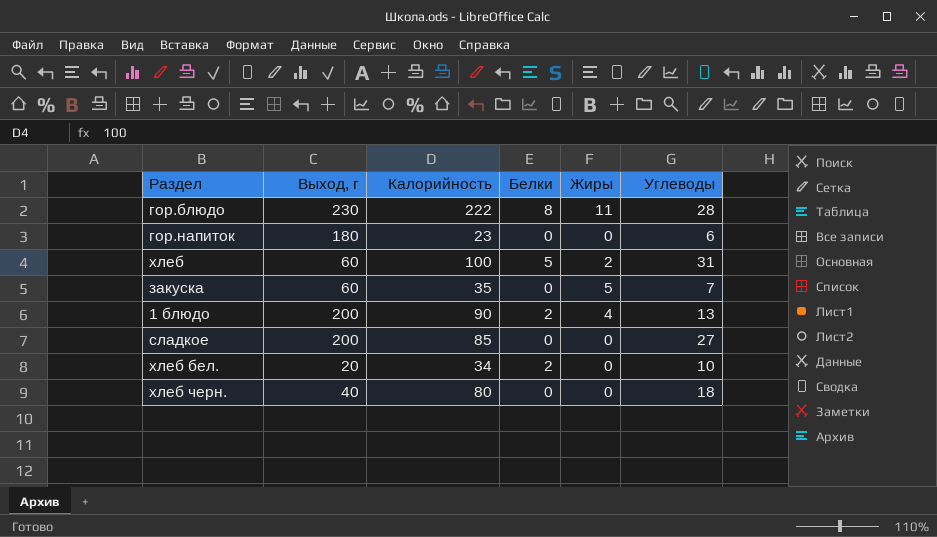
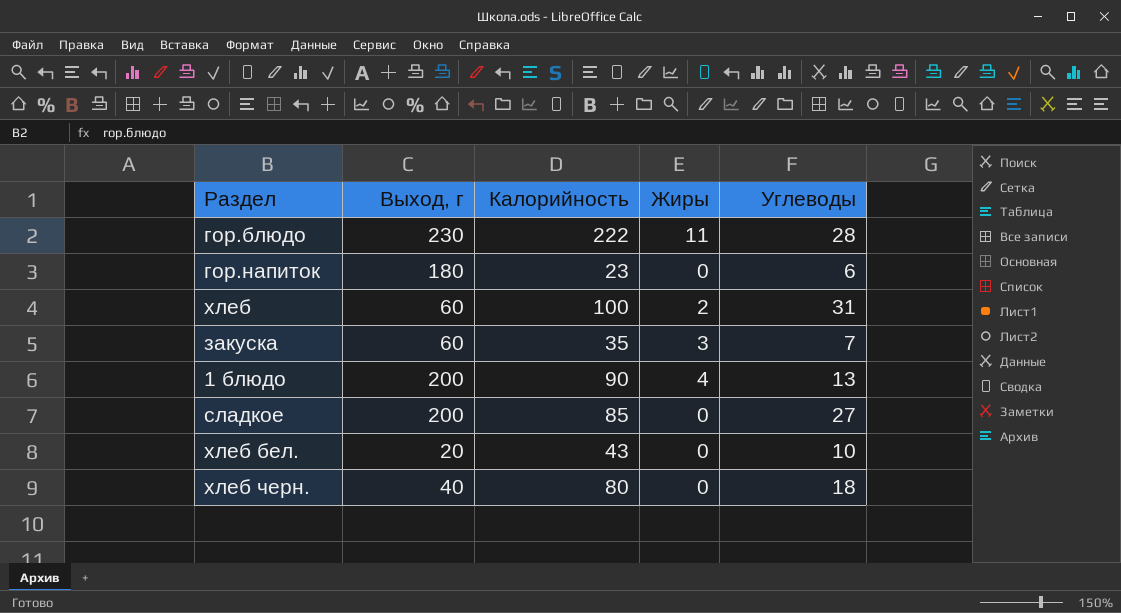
column Белки | position: 4 -> none
закуска | Жиры: 5 -> 3
хлеб бел. | Калорийность: 34 -> 43

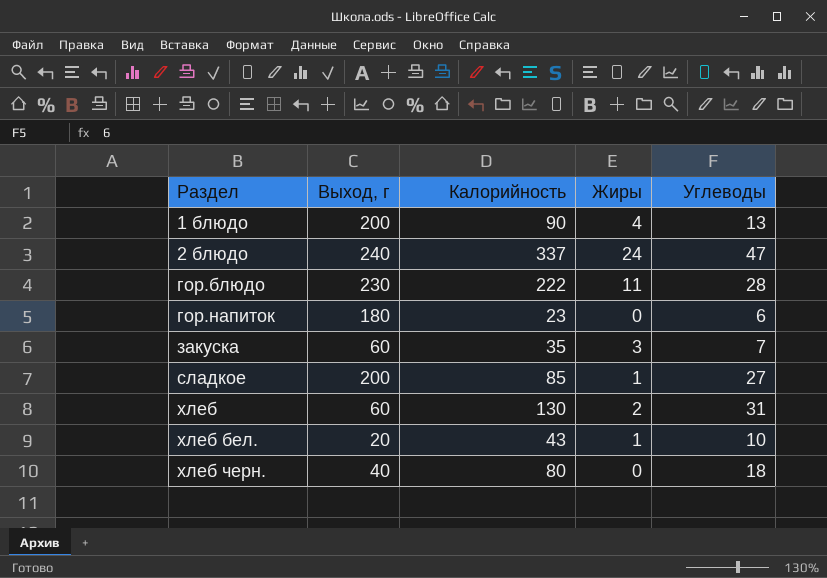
row order: none -> Раздел ascending
row 2 блюдо: none -> 240 | 337 | 24 | 47
сладкое | Жиры: 0 -> 1
хлеб | Калорийность: 100 -> 130
хлеб бел. | Жиры: 0 -> 1

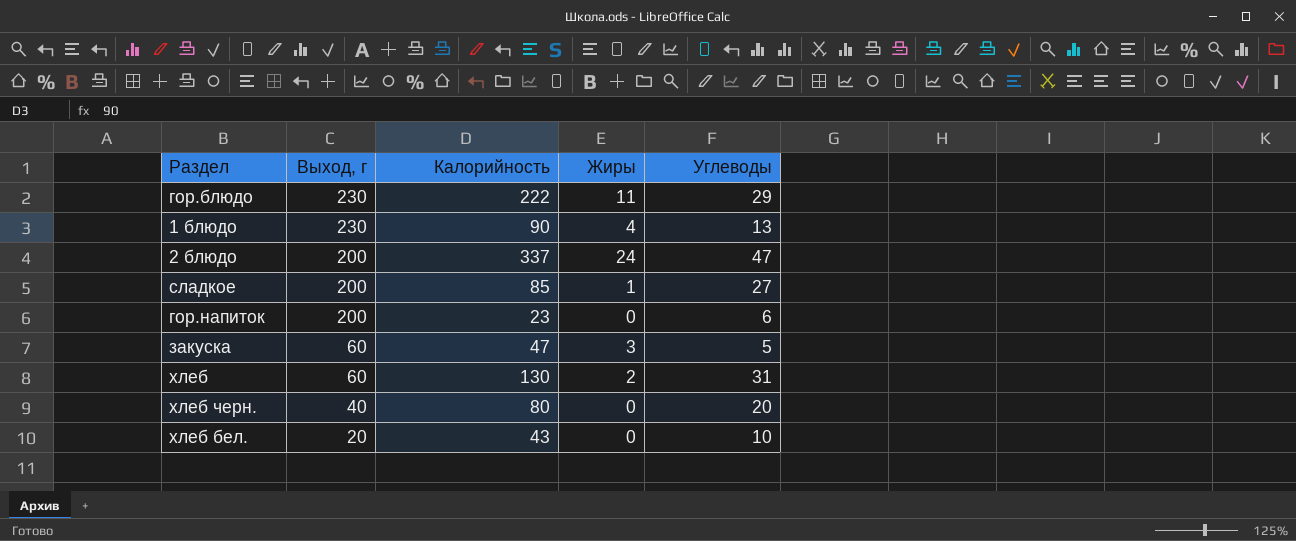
row order: Раздел ascending -> Выход, г descending
гор.блюдо | Углеводы: 28 -> 29
1 блюдо | Выход, г: 200 -> 230
2 блюдо | Выход, г: 240 -> 200
гор.напиток | Выход, г: 180 -> 200
закуска | Калорийность: 35 -> 47
закуска | Углеводы: 7 -> 5
хлеб черн. | Углеводы: 18 -> 20
хлеб бел. | Жиры: 1 -> 0

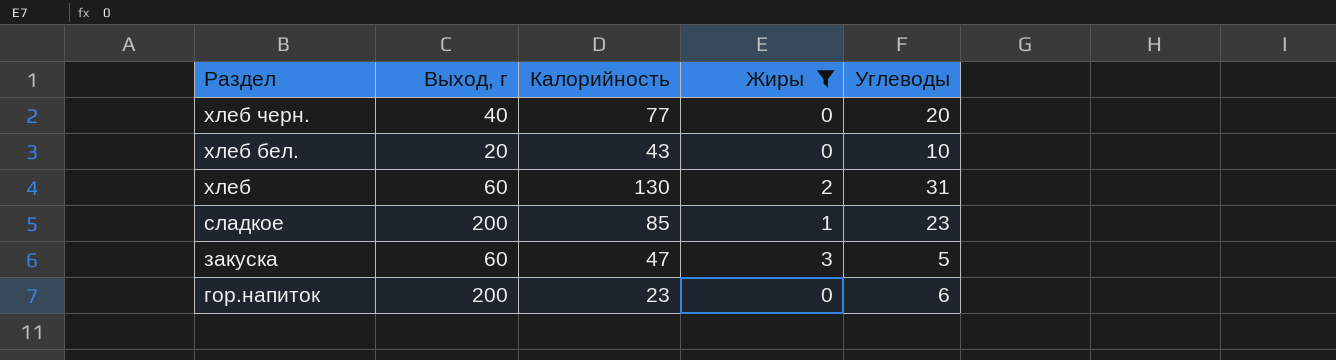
filter: none -> Жиры <= 3
row order: Выход, г descending -> Раздел descending
хлеб черн. | Калорийность: 80 -> 77
сладкое | Углеводы: 27 -> 23

